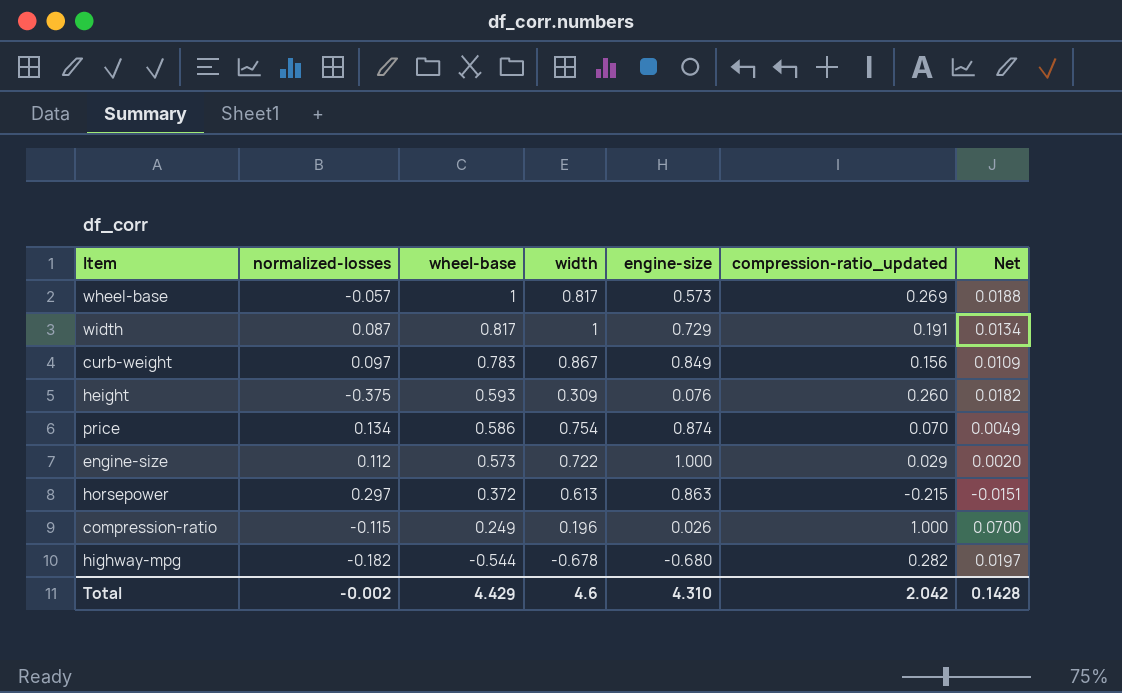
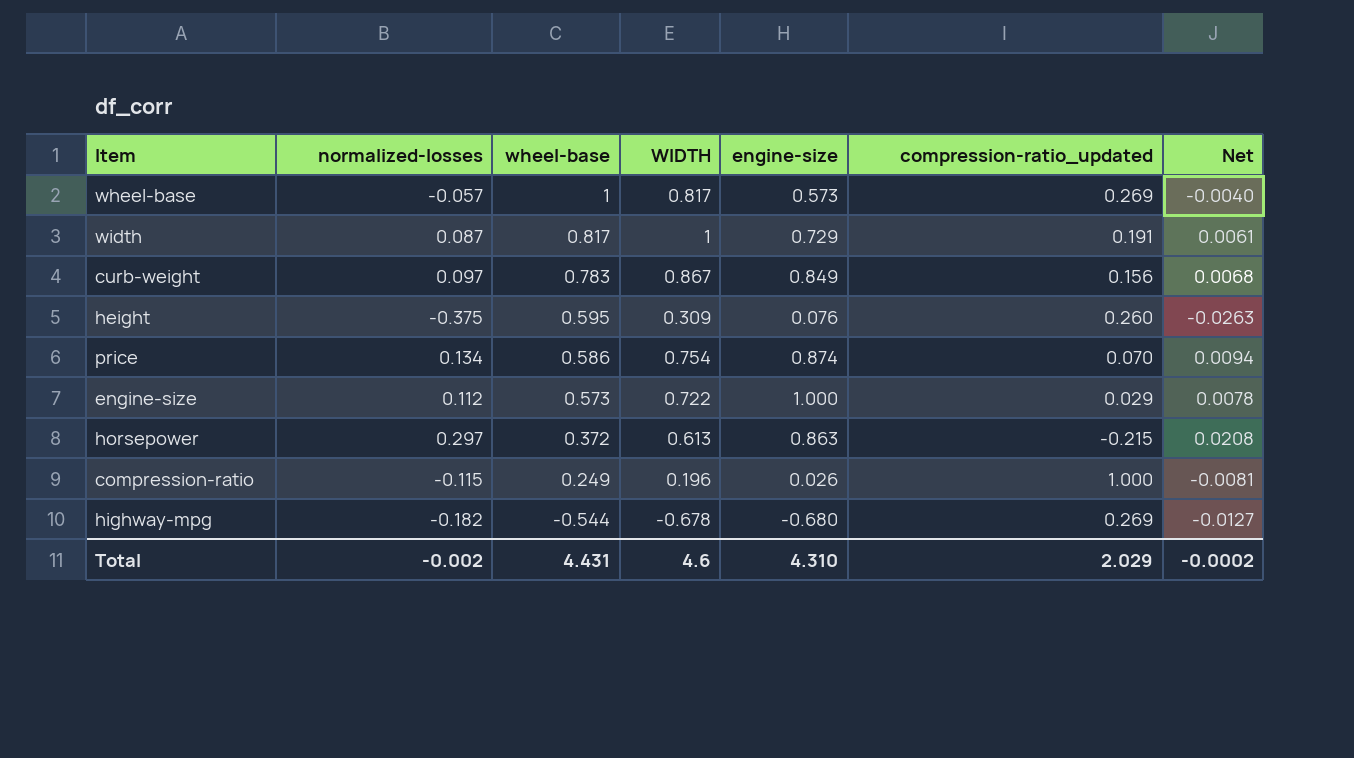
column name: width -> WIDTH
column Net | formula: [compression-ratio_updated] * 0.07 -> [normalized-losses] * 0.07
height | wheel-base: 0.593 -> 0.595
highway-mpg | compression-ratio_updated: 0.282 -> 0.269
Total | wheel-base: 4.429 -> 4.431
Total | compression-ratio_updated: 2.042 -> 2.029
Total | Net: 0.1428 -> -0.0002

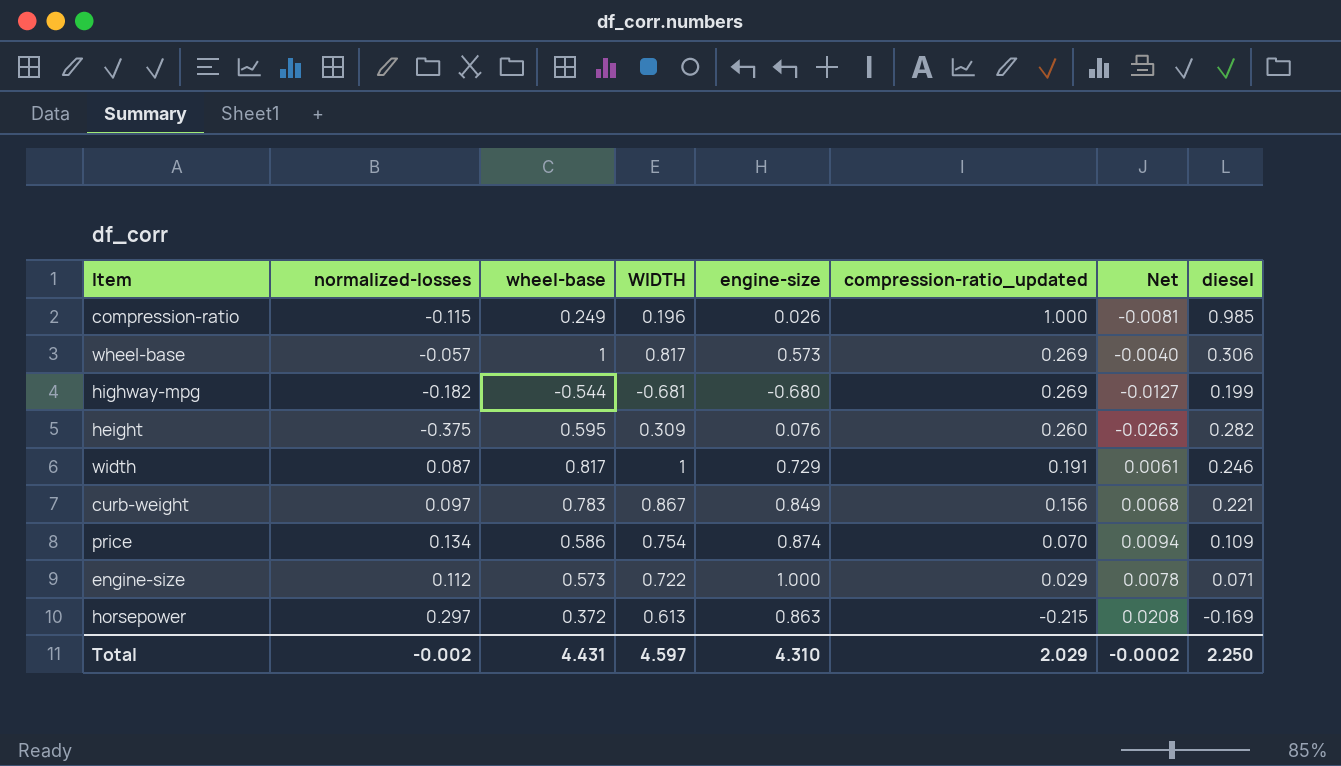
row order: wheel-base descending -> compression-ratio_updated descending
column diesel | position: none -> 8
highway-mpg | WIDTH: -0.678 -> -0.681
Total | WIDTH: 4.6 -> 4.597

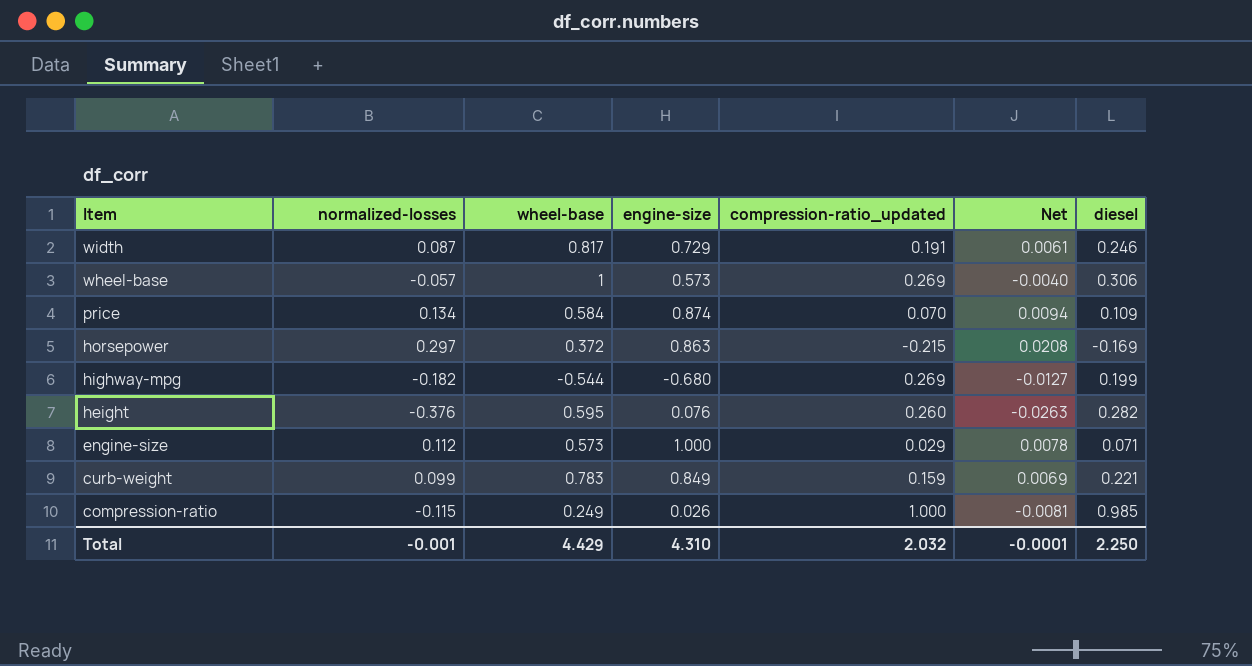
row order: compression-ratio_updated descending -> Item descending
column WIDTH | position: 4 -> none
price | wheel-base: 0.586 -> 0.584
height | normalized-losses: -0.375 -> -0.376
curb-weight | normalized-losses: 0.097 -> 0.099
curb-weight | compression-ratio_updated: 0.156 -> 0.159
curb-weight | Net: 0.0068 -> 0.0069
Total | normalized-losses: -0.002 -> -0.001
Total | wheel-base: 4.431 -> 4.429
Total | compression-ratio_updated: 2.029 -> 2.032
Total | Net: -0.0002 -> -0.0001

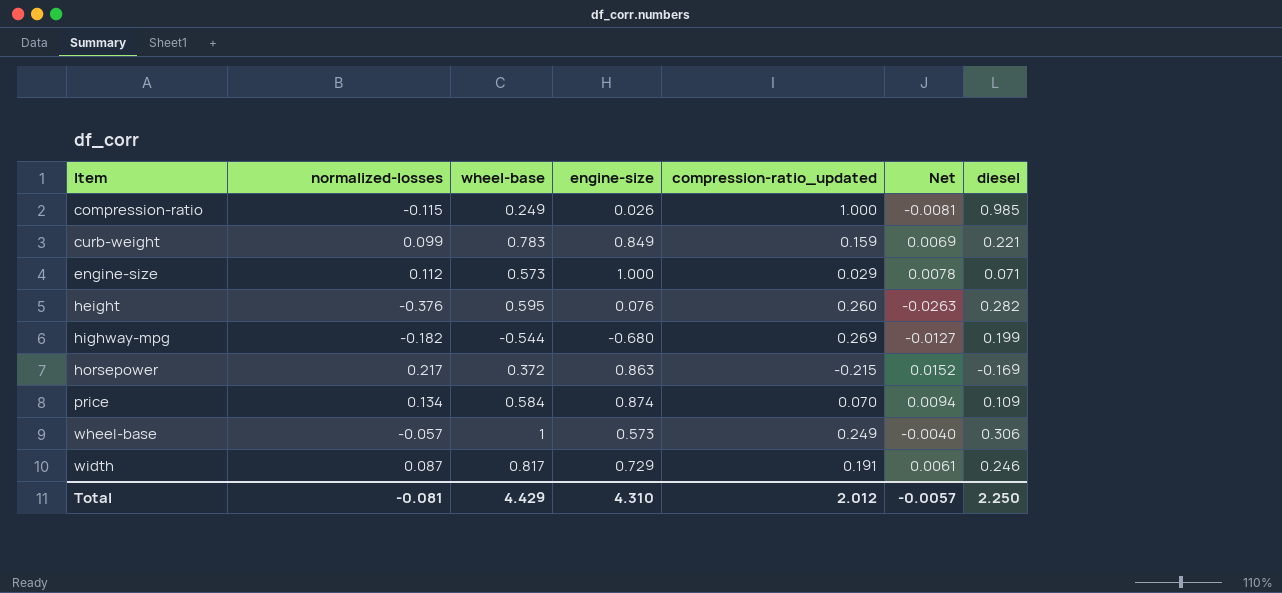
row order: Item descending -> Item ascending
horsepower | normalized-losses: 0.297 -> 0.217
horsepower | Net: 0.0208 -> 0.0152
wheel-base | compression-ratio_updated: 0.269 -> 0.249
Total | normalized-losses: -0.001 -> -0.081
Total | compression-ratio_updated: 2.032 -> 2.012
Total | Net: -0.0001 -> -0.0057

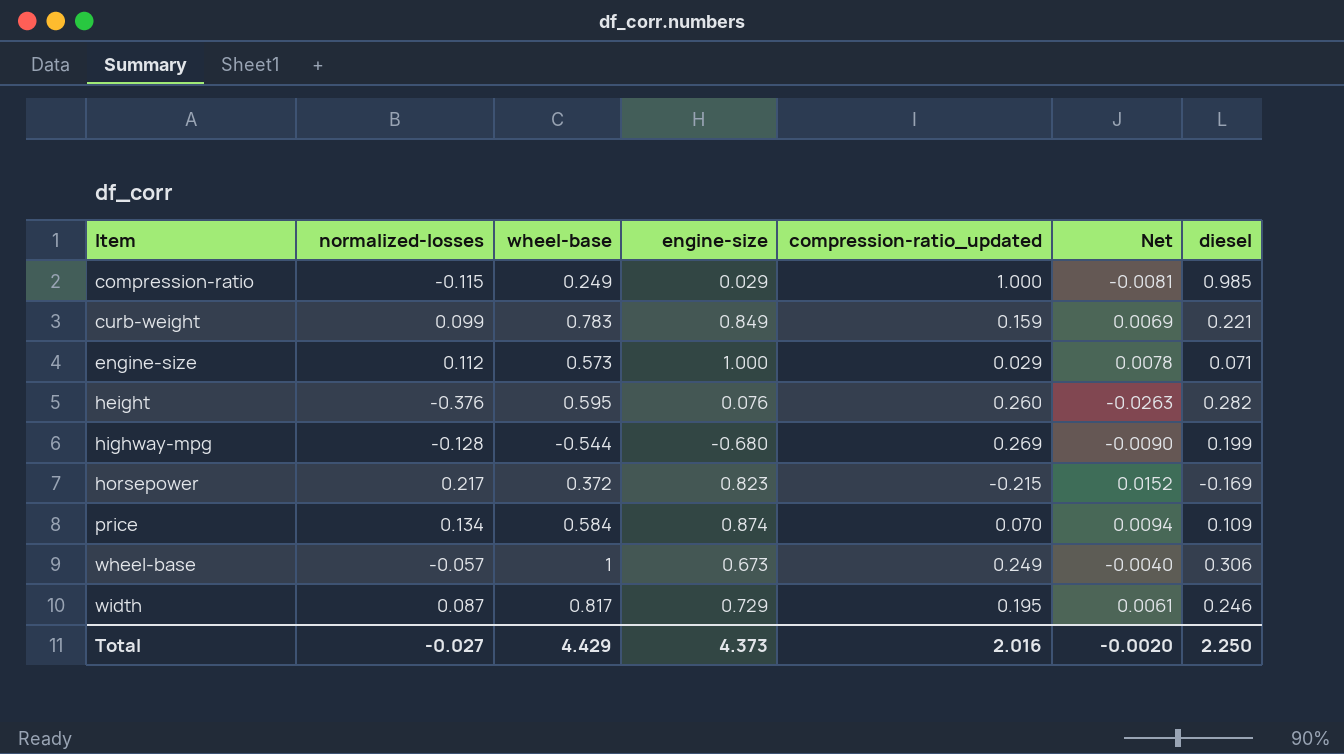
compression-ratio | engine-size: 0.026 -> 0.029
highway-mpg | normalized-losses: -0.182 -> -0.128
highway-mpg | Net: -0.0127 -> -0.0090
horsepower | engine-size: 0.863 -> 0.823
wheel-base | engine-size: 0.573 -> 0.673
width | compression-ratio_updated: 0.191 -> 0.195
Total | normalized-losses: -0.081 -> -0.027
Total | engine-size: 4.310 -> 4.373
Total | compression-ratio_updated: 2.012 -> 2.016
Total | Net: -0.0057 -> -0.0020

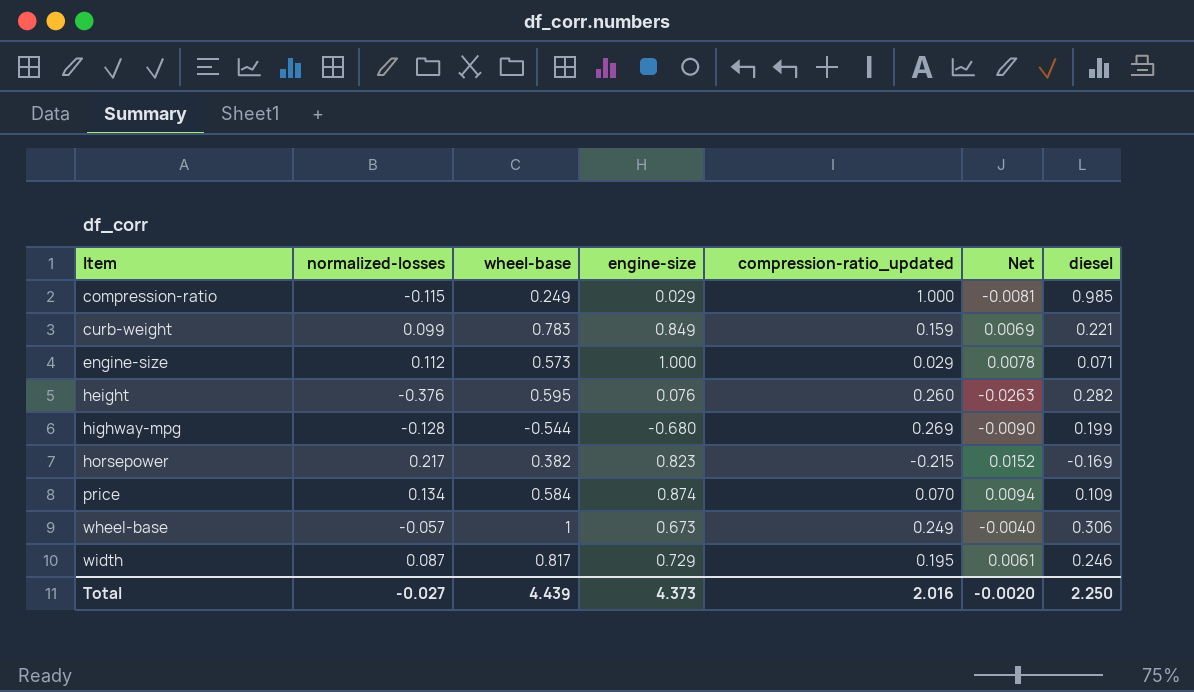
horsepower | wheel-base: 0.372 -> 0.382
Total | wheel-base: 4.429 -> 4.439

